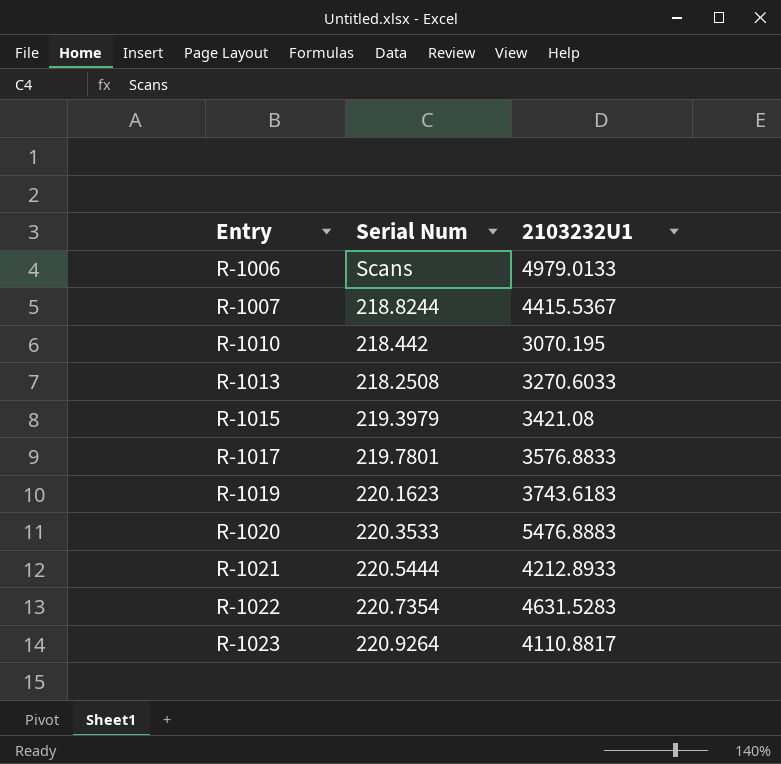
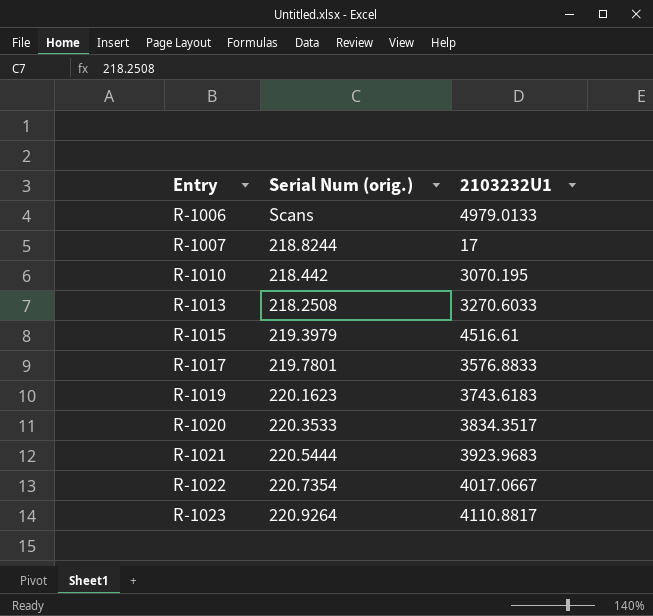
column name: Serial Num -> Serial Num (orig.)
R-1007 | 2103232U1: 4415.5367 -> 17
R-1015 | 2103232U1: 3421.08 -> 4516.61
R-1020 | 2103232U1: 5476.8883 -> 3834.3517
R-1021 | 2103232U1: 4212.8933 -> 3923.9683
R-1022 | 2103232U1: 4631.5283 -> 4017.0667

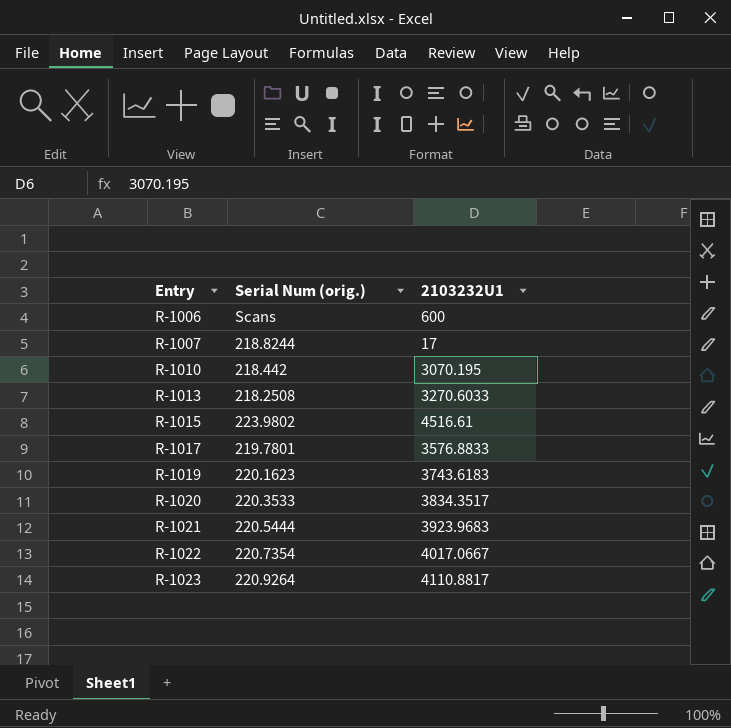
R-1006 | 2103232U1: 4979.0133 -> 600
R-1015 | Serial Num (orig.): 219.3979 -> 223.9802

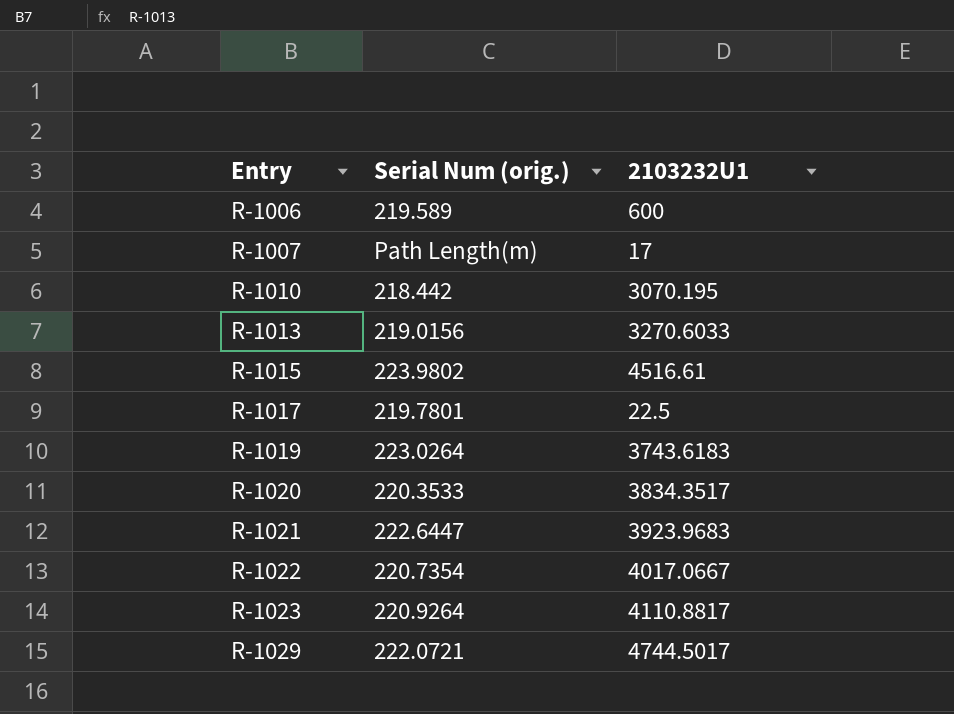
R-1006 | Serial Num (orig.): Scans -> 219.589
R-1007 | Serial Num (orig.): 218.8244 -> Path Length(m)
R-1013 | Serial Num (orig.): 218.2508 -> 219.0156
R-1017 | 2103232U1: 3576.8833 -> 22.5
R-1019 | Serial Num (orig.): 220.1623 -> 223.0264
R-1021 | Serial Num (orig.): 220.5444 -> 222.6447
row R-1029: none -> 222.0721 | 4744.5017

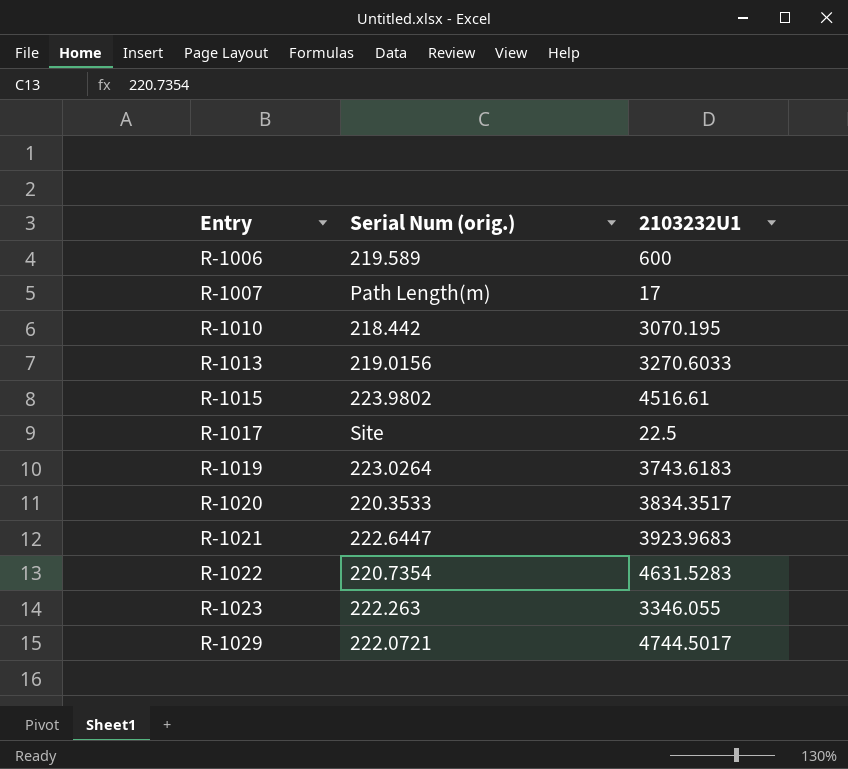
R-1017 | Serial Num (orig.): 219.7801 -> Site
R-1022 | 2103232U1: 4017.0667 -> 4631.5283
R-1023 | Serial Num (orig.): 220.9264 -> 222.263
R-1023 | 2103232U1: 4110.8817 -> 3346.055

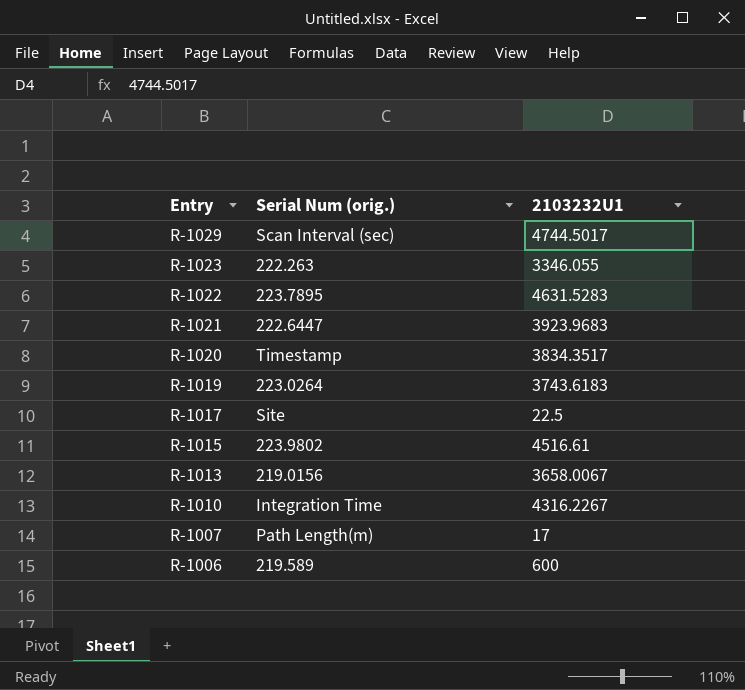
row order: Entry ascending -> Entry descending
R-1029 | Serial Num (orig.): 222.0721 -> Scan Interval (sec)
R-1022 | Serial Num (orig.): 220.7354 -> 223.7895
R-1020 | Serial Num (orig.): 220.3533 -> Timestamp
R-1013 | 2103232U1: 3270.6033 -> 3658.0067
R-1010 | Serial Num (orig.): 218.442 -> Integration Time
R-1010 | 2103232U1: 3070.195 -> 4316.2267

